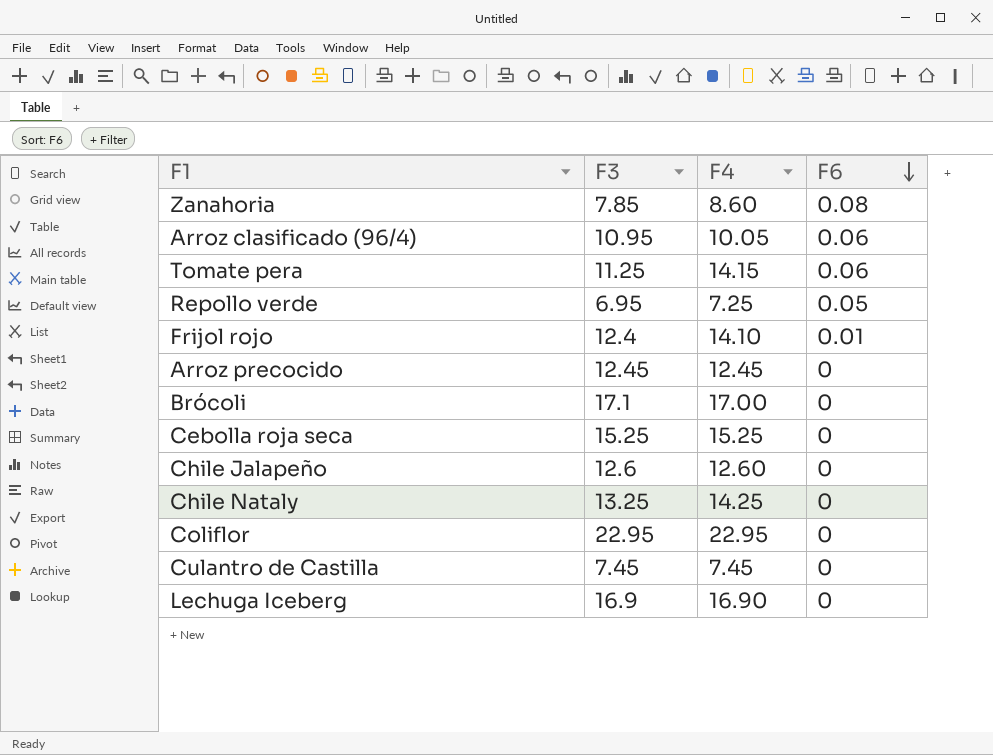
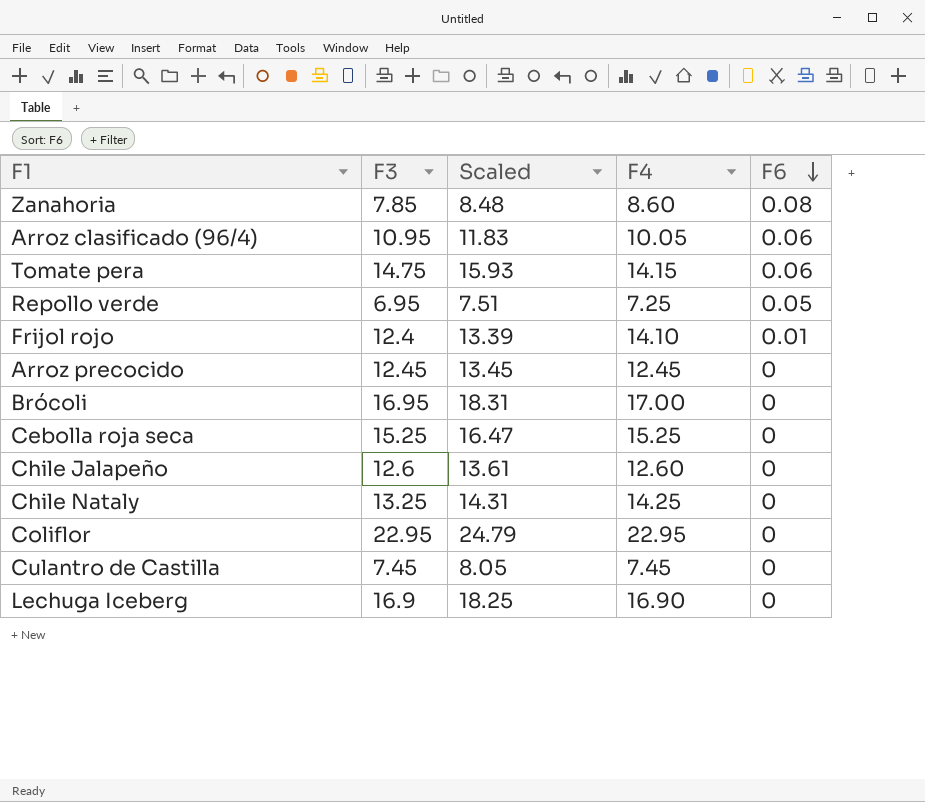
column Scaled | formula: none -> [F3] * 1.08
Tomate pera | F3: 11.25 -> 14.75
Brócoli | F3: 17.1 -> 16.95

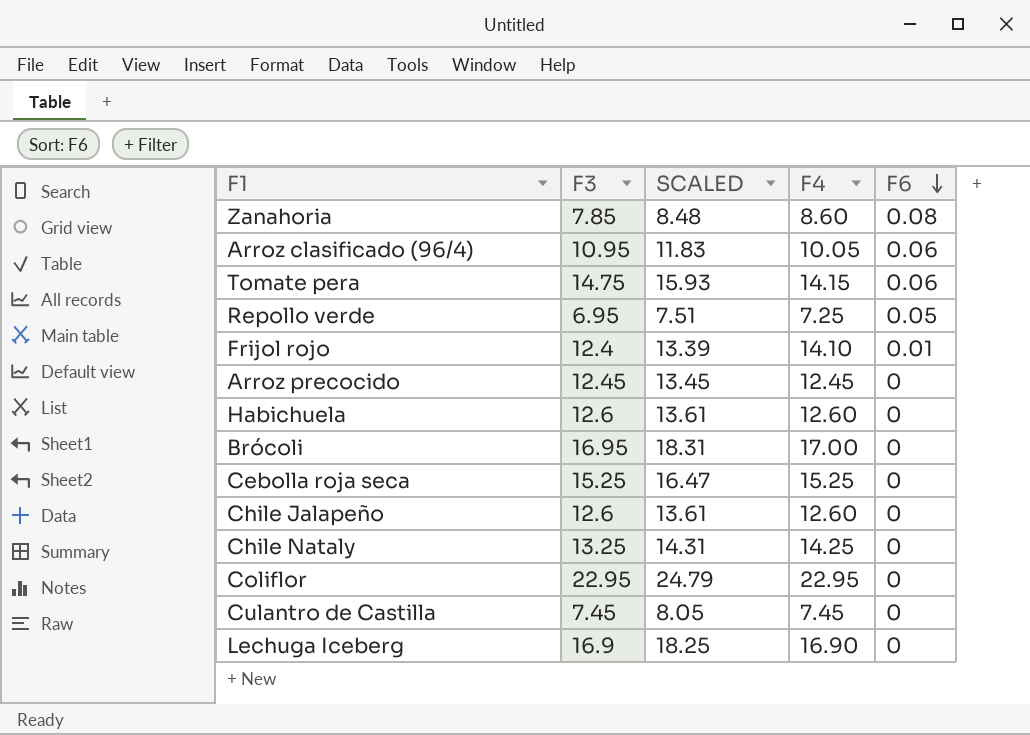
column name: Scaled -> SCALED
row Habichuela: none -> 12.6 | 13.61 | 12.60 | 0

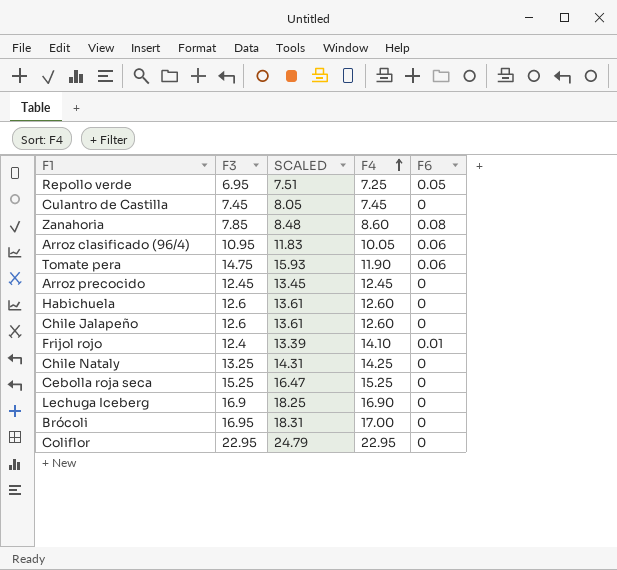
row order: F6 descending -> F4 ascending
Tomate pera | F4: 14.15 -> 11.90

